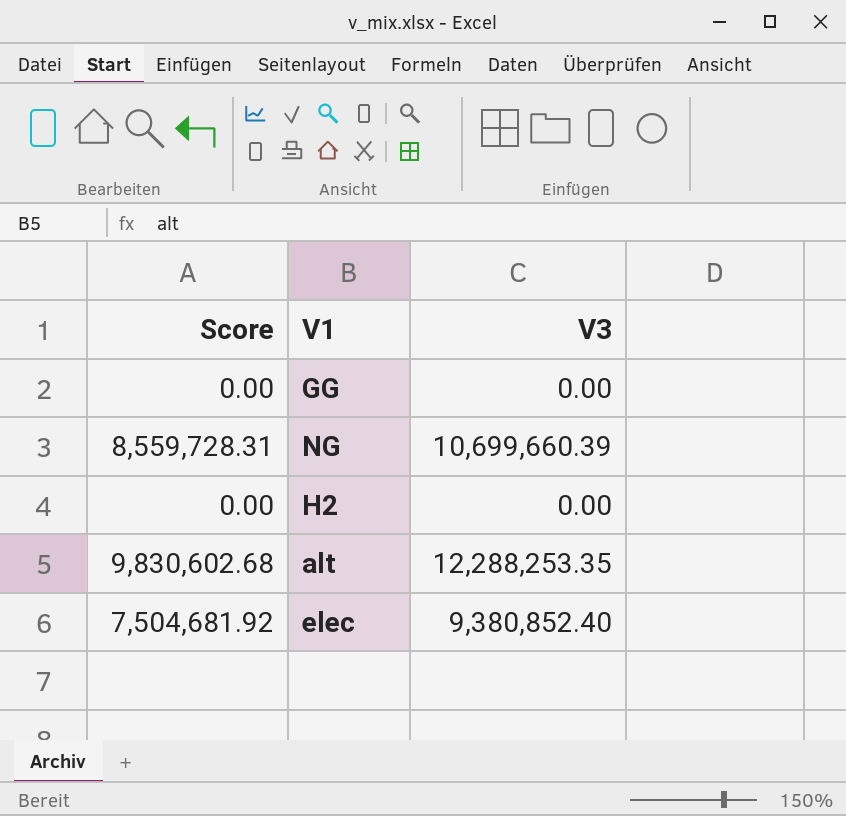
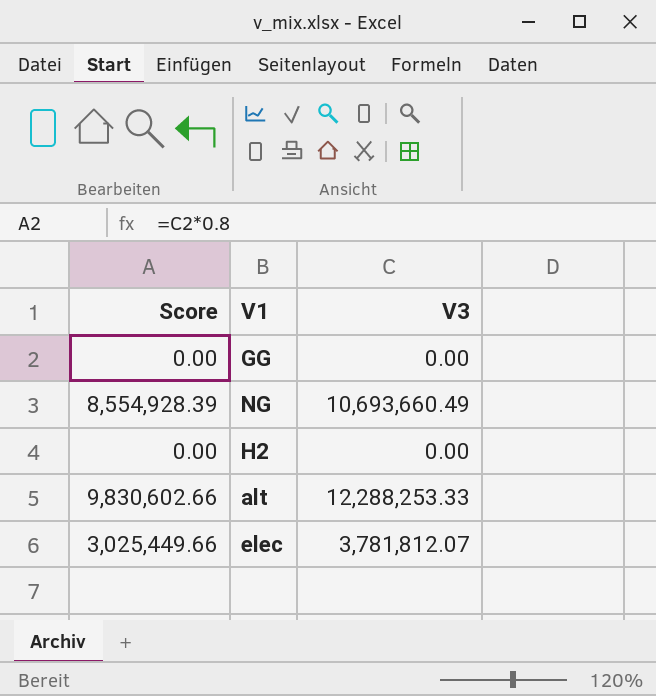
NG | Score: 8,559,728.31 -> 8,554,928.39
NG | V3: 10,699,660.39 -> 10,693,660.49
alt | Score: 9,830,602.68 -> 9,830,602.66
alt | V3: 12,288,253.35 -> 12,288,253.33
elec | Score: 7,504,681.92 -> 3,025,449.66
elec | V3: 9,380,852.40 -> 3,781,812.07

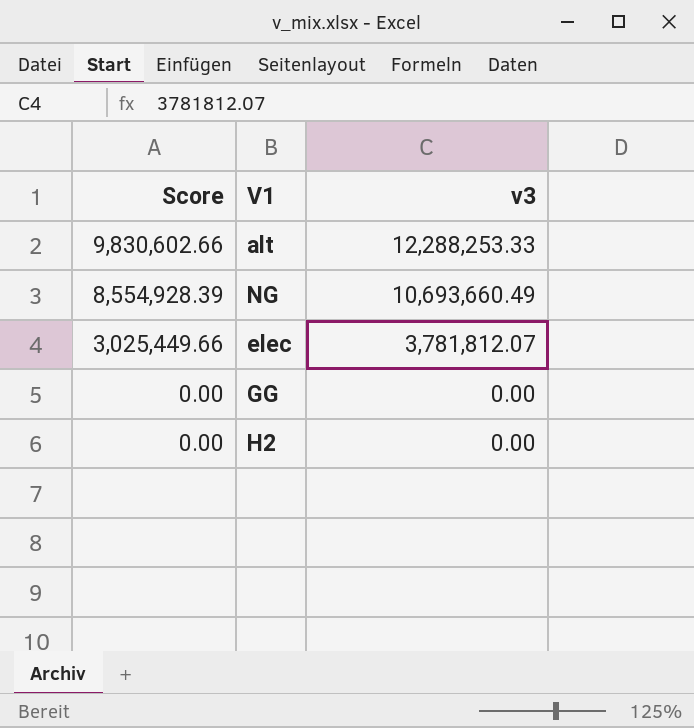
row order: none -> Score descending
column name: V3 -> v3

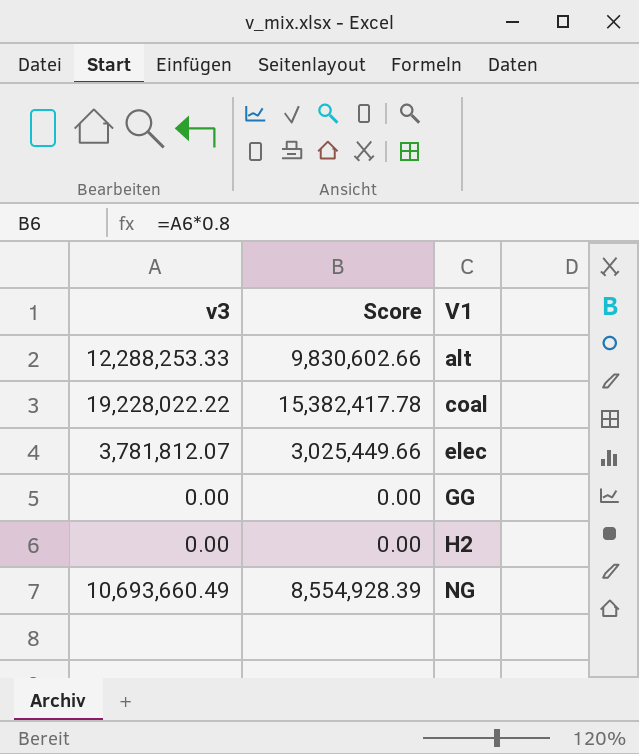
row order: Score descending -> V1 ascending
column v3 | position: 3 -> 1
row coal: none -> 19,228,022.22 | 15,382,417.78

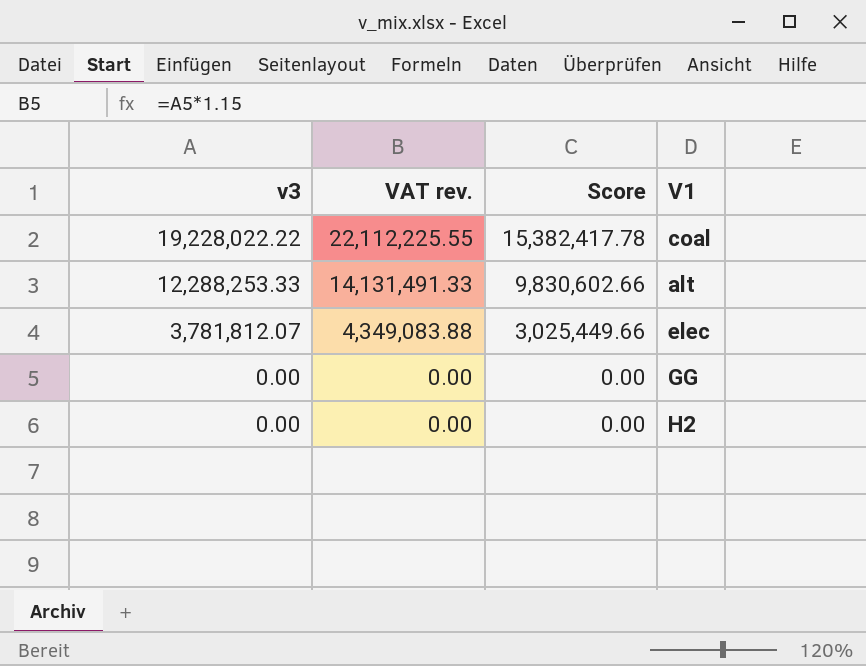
row order: V1 ascending -> v3 descending
column VAT rev. | formula: none -> [v3] * 1.15
row NG: 10,693,660.49 | 8,554,928.39 -> none

